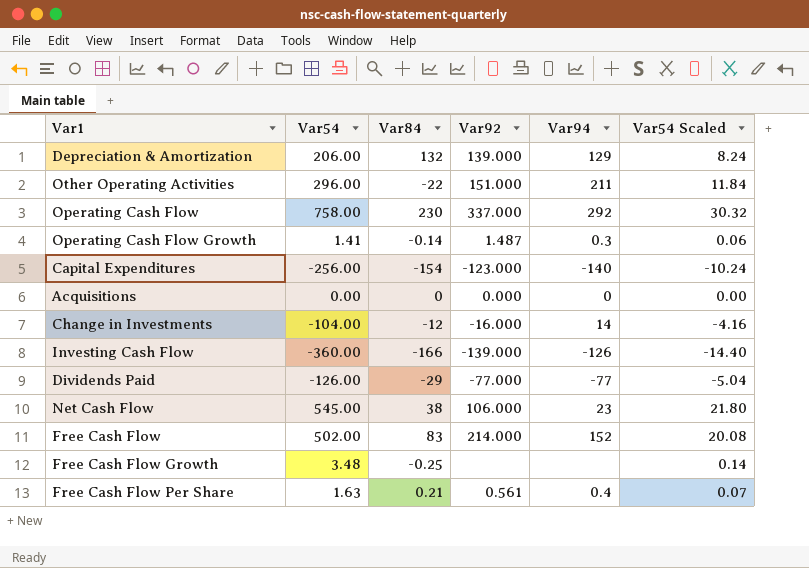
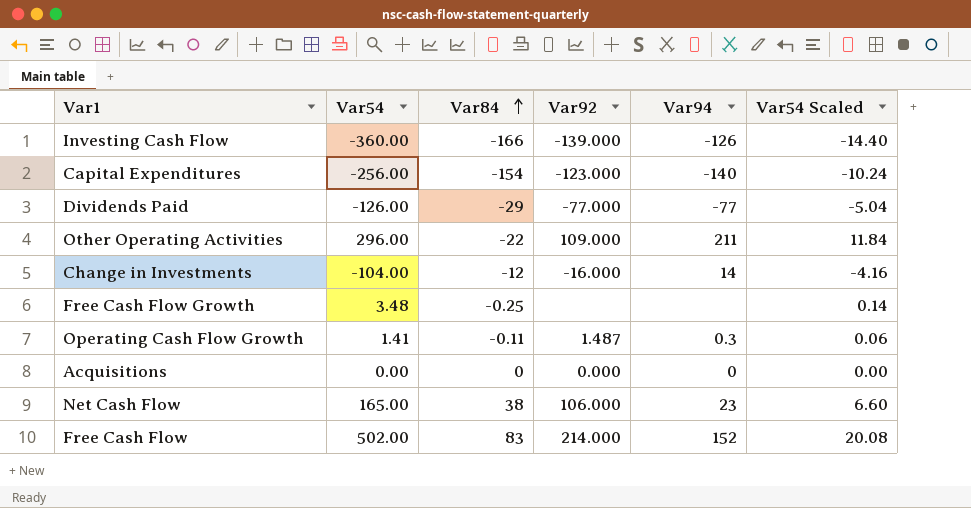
row order: none -> Var84 ascending
row Depreciation & Amortization: 206.00 | 132 | 139.000 | 129 | 8.24 -> none
row Operating Cash Flow: 758.00 | 230 | 337.000 | 292 | 30.32 -> none
row Free Cash Flow Per Share: 1.63 | 0.21 | 0.561 | 0.4 | 0.07 -> none
Other Operating Activities | Var92: 151.000 -> 109.000
Operating Cash Flow Growth | Var84: -0.14 -> -0.11
Net Cash Flow | Var54: 545.00 -> 165.00
Net Cash Flow | Var54 Scaled: 21.80 -> 6.60

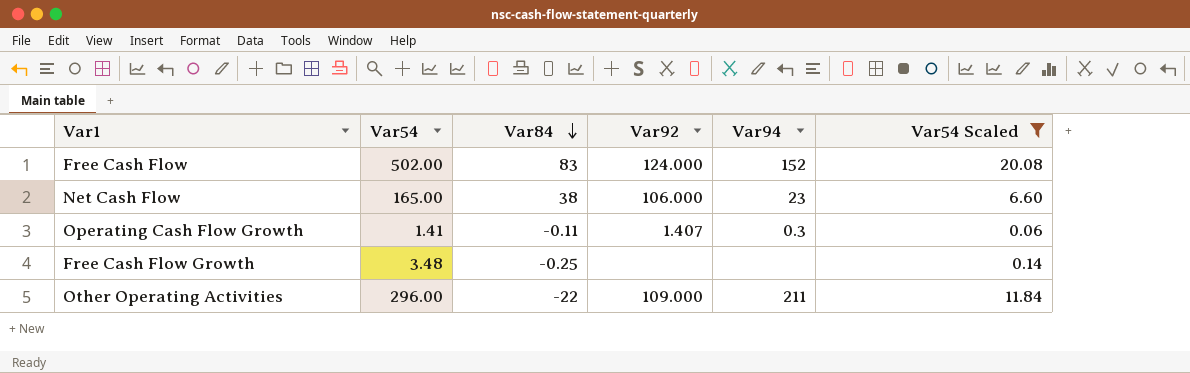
filter: none -> Var54 Scaled >= 0.06
row order: Var84 ascending -> Var84 descending
Free Cash Flow | Var92: 214.000 -> 124.000
Operating Cash Flow Growth | Var92: 1.487 -> 1.407

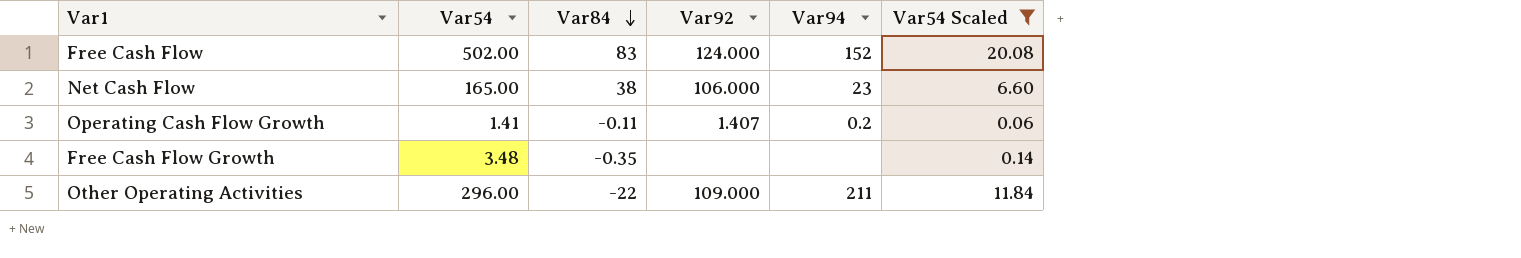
Operating Cash Flow Growth | Var94: 0.3 -> 0.2
Free Cash Flow Growth | Var84: -0.25 -> -0.35

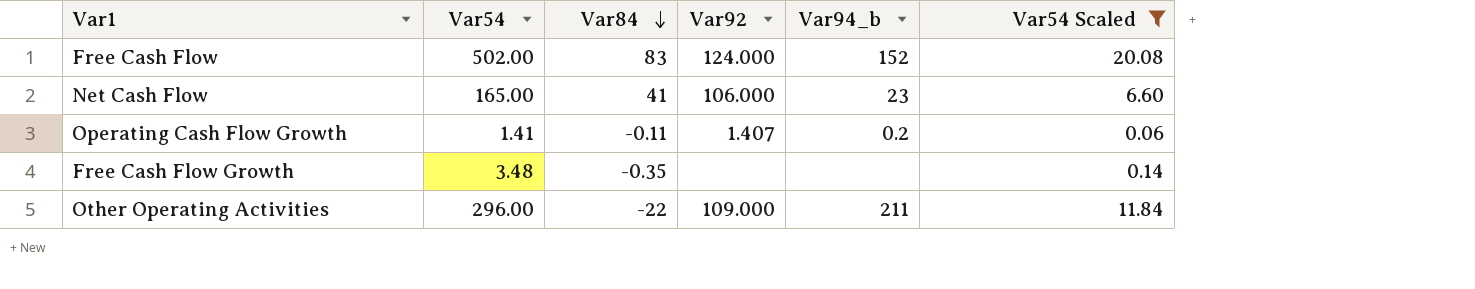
column name: Var94 -> Var94_b
Net Cash Flow | Var84: 38 -> 41

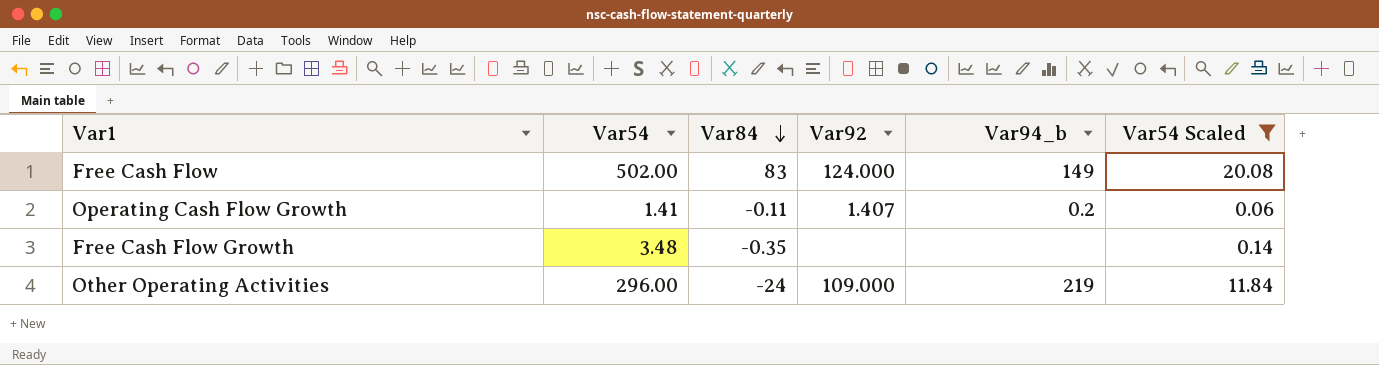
row Net Cash Flow: 165.00 | 41 | 106.000 | 23 | 6.60 -> none
Free Cash Flow | Var94_b: 152 -> 149
Other Operating Activities | Var84: -22 -> -24
Other Operating Activities | Var94_b: 211 -> 219

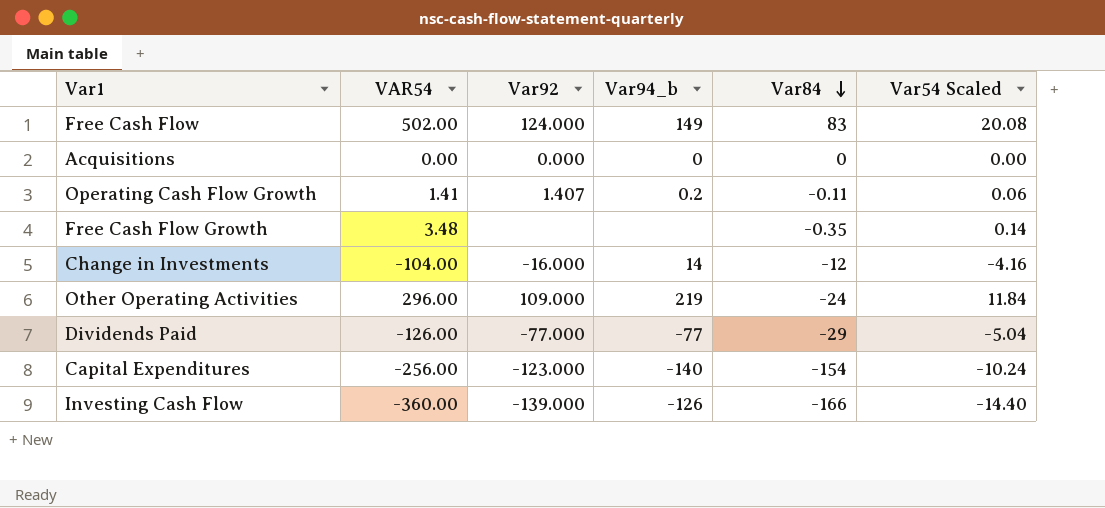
filter: Var54 Scaled >= 0.06 -> none
column name: Var54 -> VAR54
column Var84 | position: 3 -> 5

